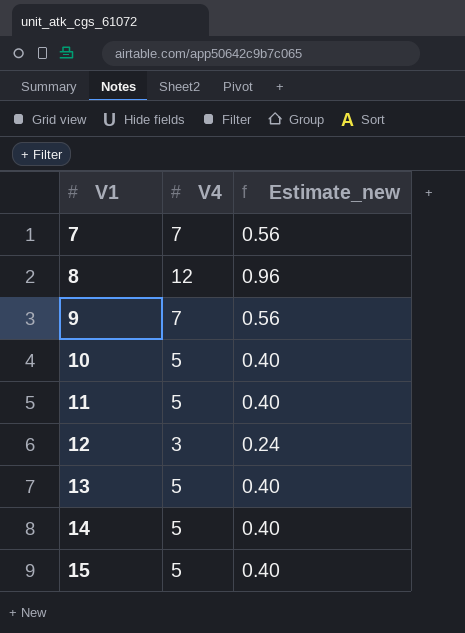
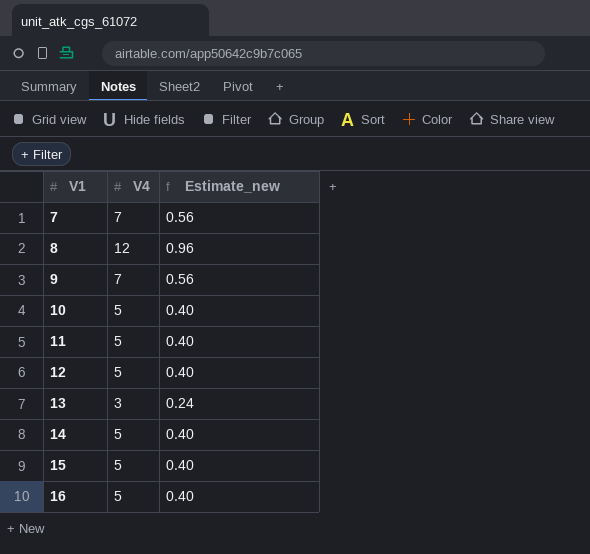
12 | V4: 3 -> 5
12 | Estimate_new: 0.24 -> 0.40
13 | V4: 5 -> 3
13 | Estimate_new: 0.40 -> 0.24
row 16: none -> 5 | 0.40

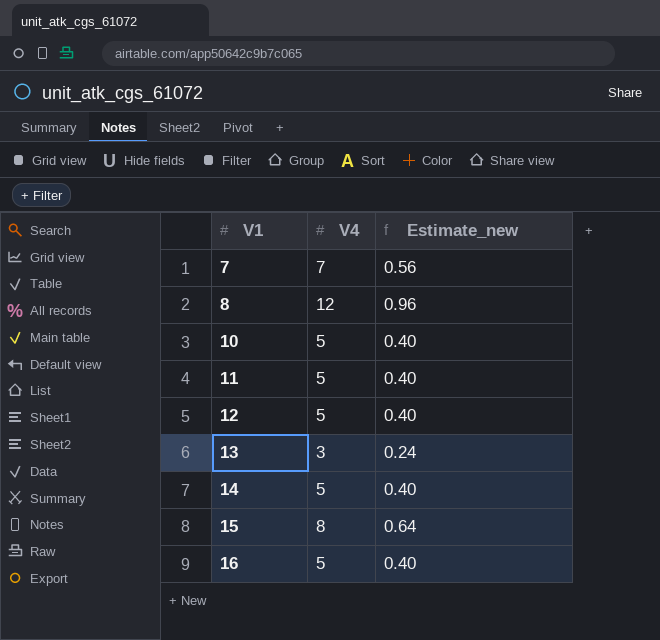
row 9: 7 | 0.56 -> none
15 | V4: 5 -> 8
15 | Estimate_new: 0.40 -> 0.64

